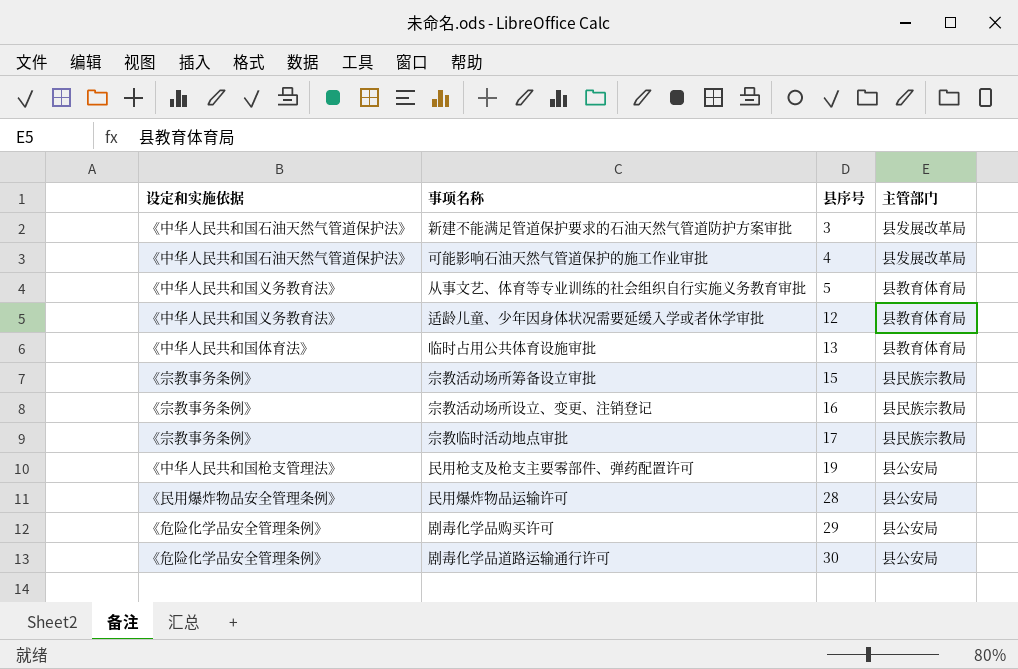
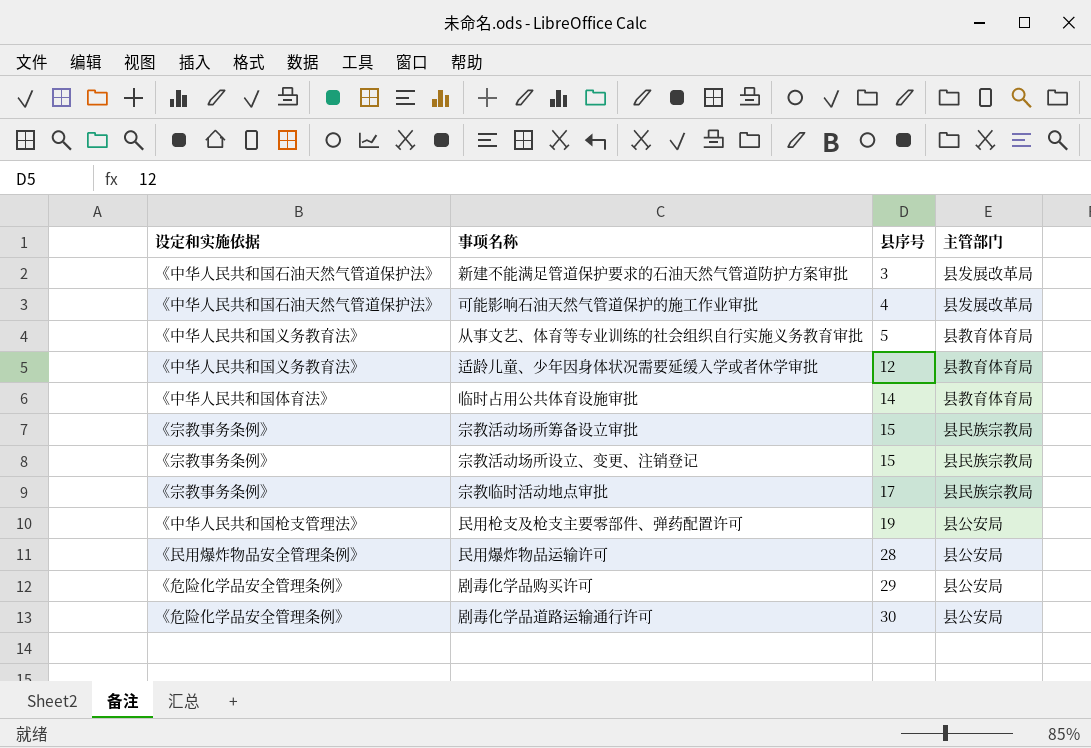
临时占用公共体育设施审批 | 县序号: 13 -> 14
宗教活动场所设立、变更、注销登记 | 县序号: 16 -> 15

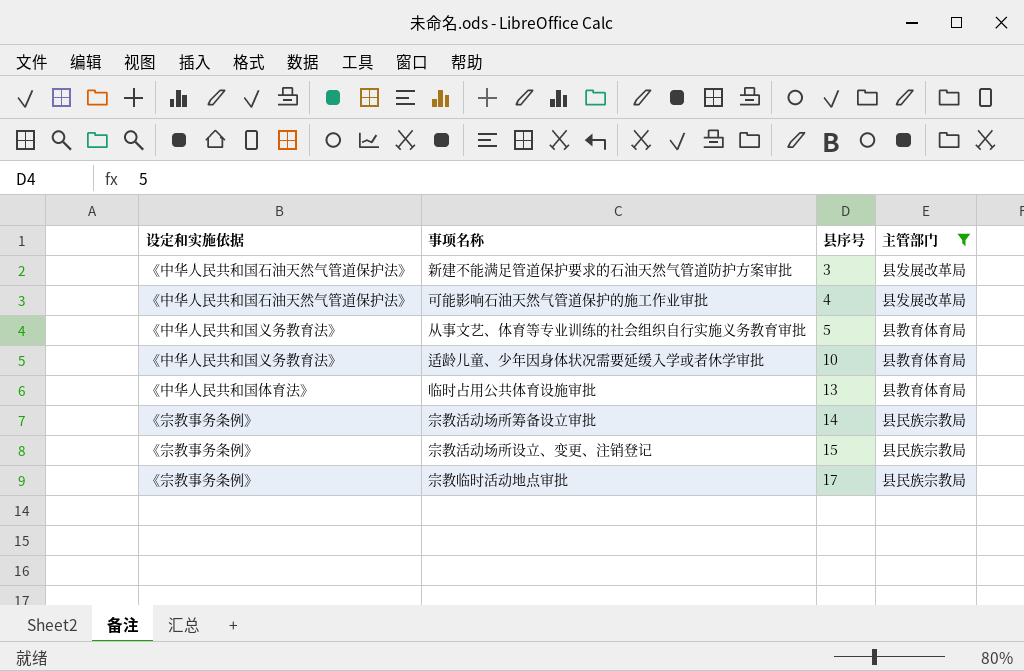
filter: none -> 主管部门 != 县公安局
适龄儿童、少年因身体状况需要延缓入学或者休学审批 | 县序号: 12 -> 10
临时占用公共体育设施审批 | 县序号: 14 -> 13
宗教活动场所筹备设立审批 | 县序号: 15 -> 14

